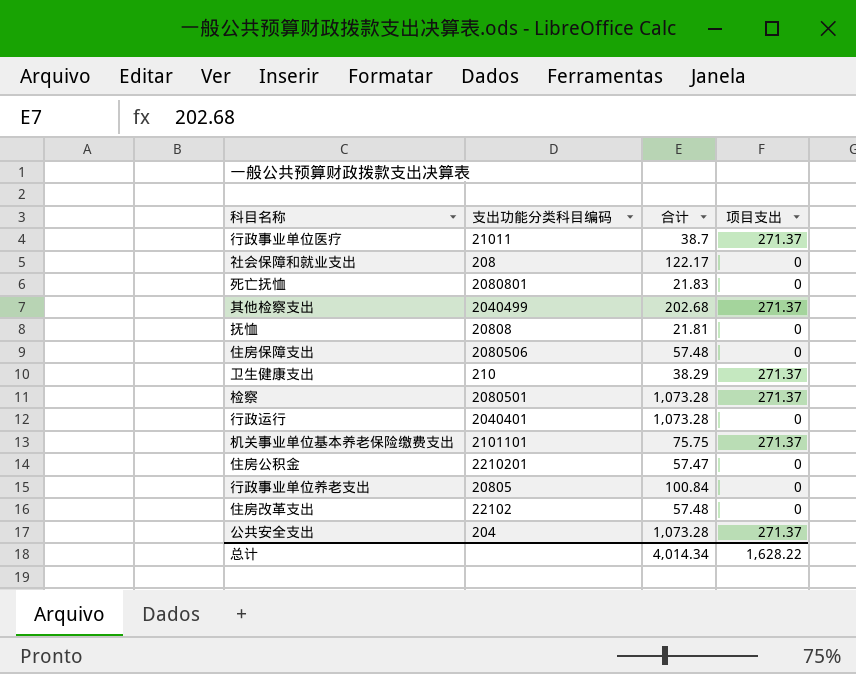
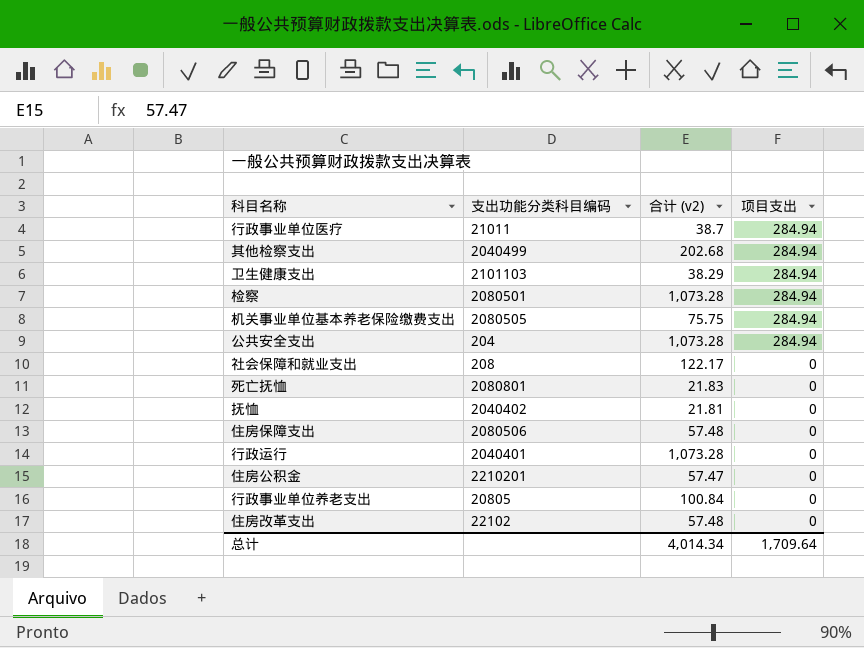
row order: none -> 项目支出 descending
column name: 合计 -> 合计 (v2)
行政事业单位医疗 | 项目支出: 271.37 -> 284.94
其他检察支出 | 项目支出: 271.37 -> 284.94
卫生健康支出 | 支出功能分类科目编码: 210 -> 2101103
卫生健康支出 | 项目支出: 271.37 -> 284.94
检察 | 项目支出: 271.37 -> 284.94
机关事业单位基本养老保险缴费支出 | 支出功能分类科目编码: 2101101 -> 2080505
机关事业单位基本养老保险缴费支出 | 项目支出: 271.37 -> 284.94
公共安全支出 | 项目支出: 271.37 -> 284.94
抚恤 | 支出功能分类科目编码: 20808 -> 2040402
总计 | 项目支出: 1,628.22 -> 1,709.64

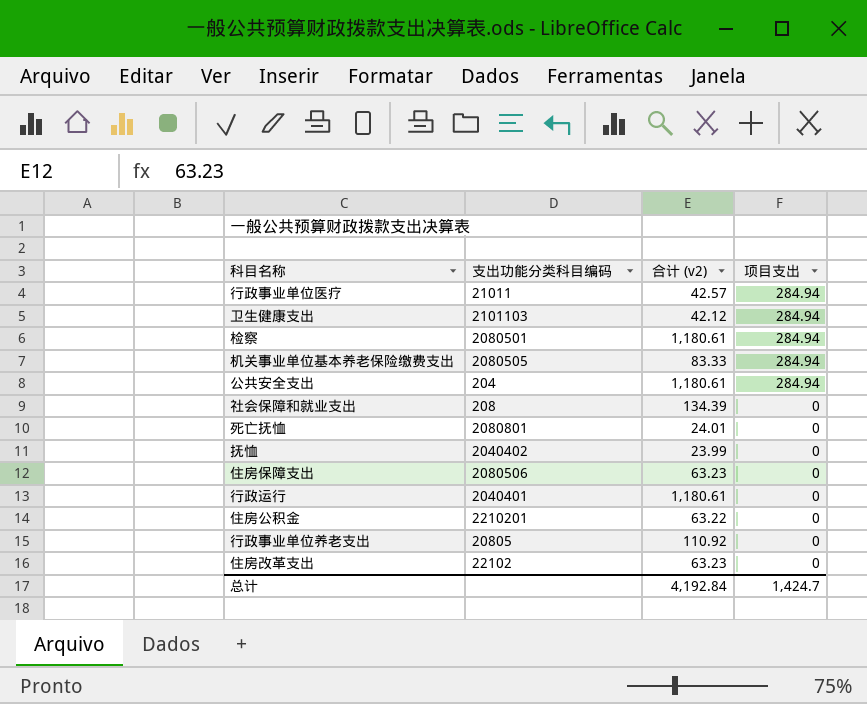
row 其他检察支出: 2040499 | 202.68 | 284.94 -> none
行政事业单位医疗 | 合计 (v2): 38.7 -> 42.57
卫生健康支出 | 合计 (v2): 38.29 -> 42.12
检察 | 合计 (v2): 1,073.28 -> 1,180.61
机关事业单位基本养老保险缴费支出 | 合计 (v2): 75.75 -> 83.33
公共安全支出 | 合计 (v2): 1,073.28 -> 1,180.61
社会保障和就业支出 | 合计 (v2): 122.17 -> 134.39
死亡抚恤 | 合计 (v2): 21.83 -> 24.01
抚恤 | 合计 (v2): 21.81 -> 23.99
住房保障支出 | 合计 (v2): 57.48 -> 63.23
行政运行 | 合计 (v2): 1,073.28 -> 1,180.61
住房公积金 | 合计 (v2): 57.47 -> 63.22
行政事业单位养老支出 | 合计 (v2): 100.84 -> 110.92
住房改革支出 | 合计 (v2): 57.48 -> 63.23
总计 | 合计 (v2): 4,014.34 -> 4,192.84
总计 | 项目支出: 1,709.64 -> 1,424.7

